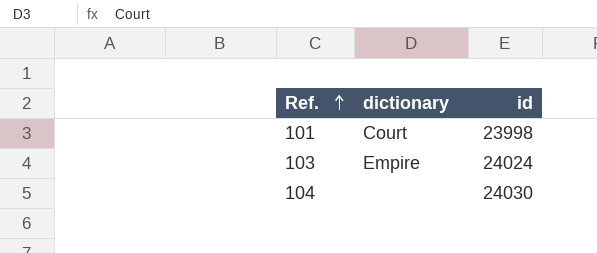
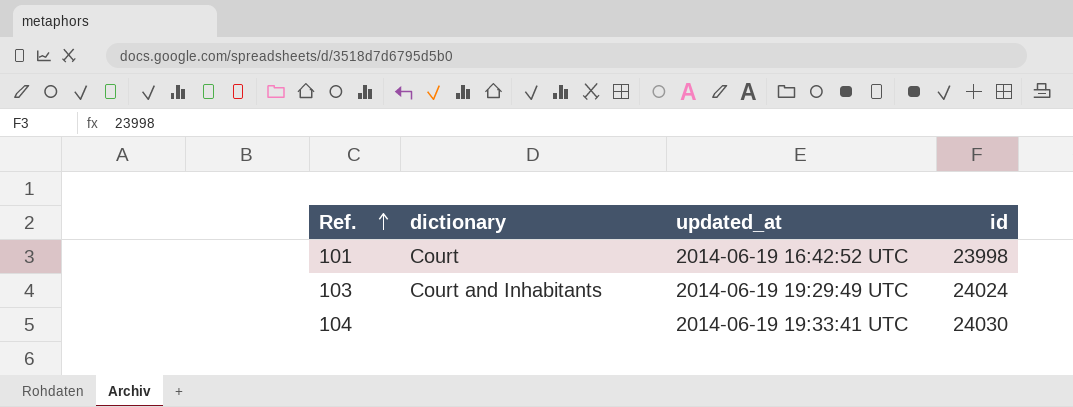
column updated_at | position: none -> 3
103 | dictionary: Empire -> Court and Inhabitants

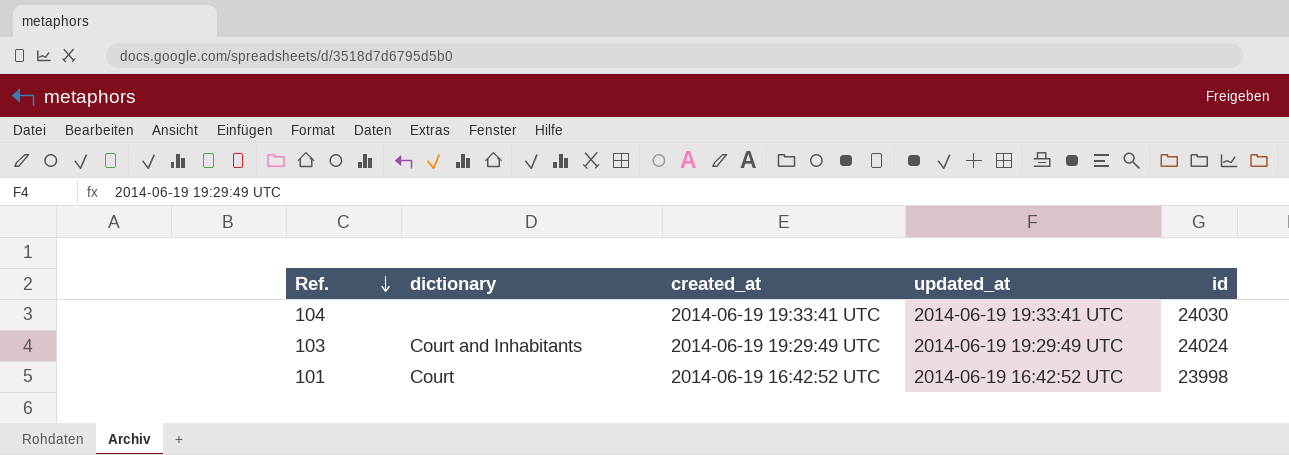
row order: Ref. ascending -> Ref. descending
column created_at | position: none -> 3

